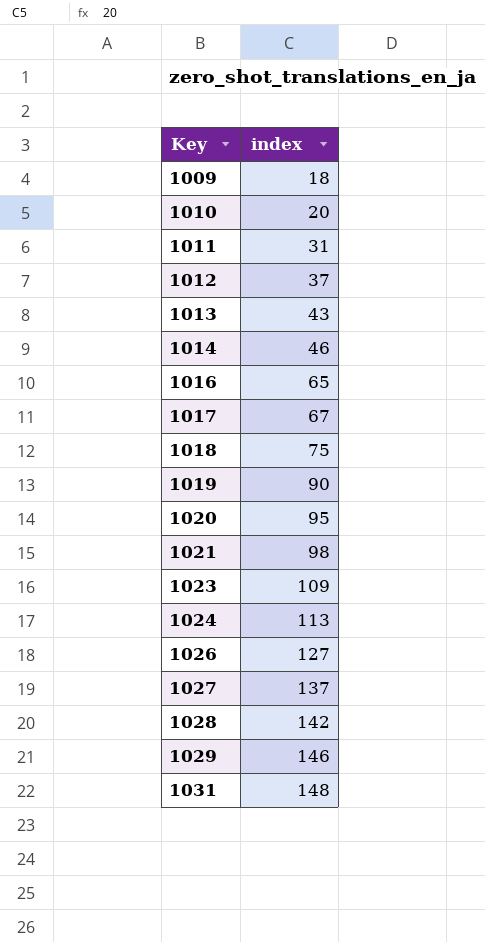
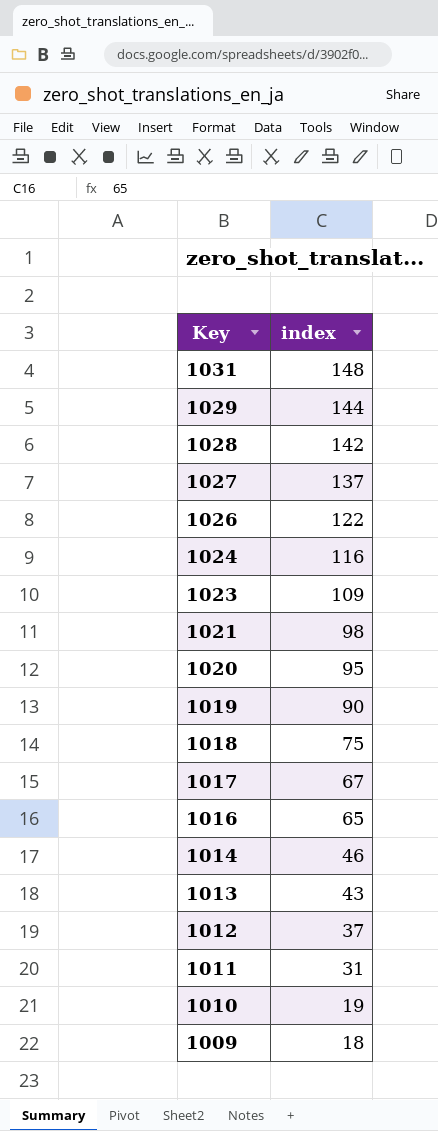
row order: Key ascending -> Key descending
1029 | index: 146 -> 144
1026 | index: 127 -> 122
1024 | index: 113 -> 116
1010 | index: 20 -> 19

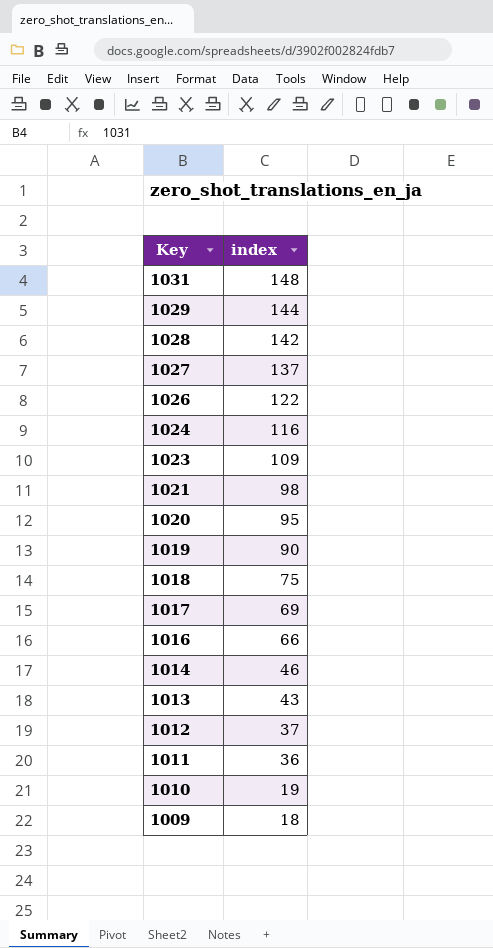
1017 | index: 67 -> 69
1016 | index: 65 -> 66
1011 | index: 31 -> 36

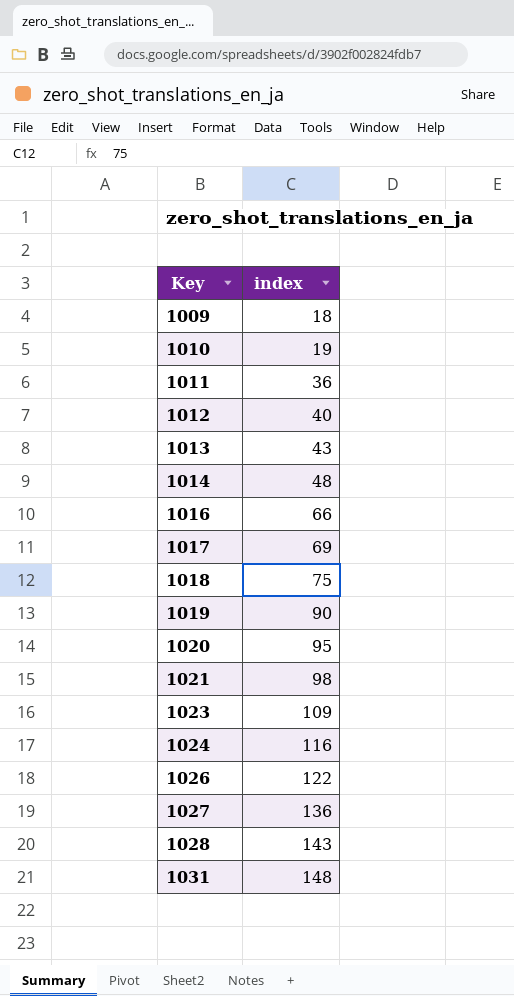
row order: Key descending -> Key ascending
row 1029: 144 -> none
1012 | index: 37 -> 40
1014 | index: 46 -> 48
1027 | index: 137 -> 136
1028 | index: 142 -> 143

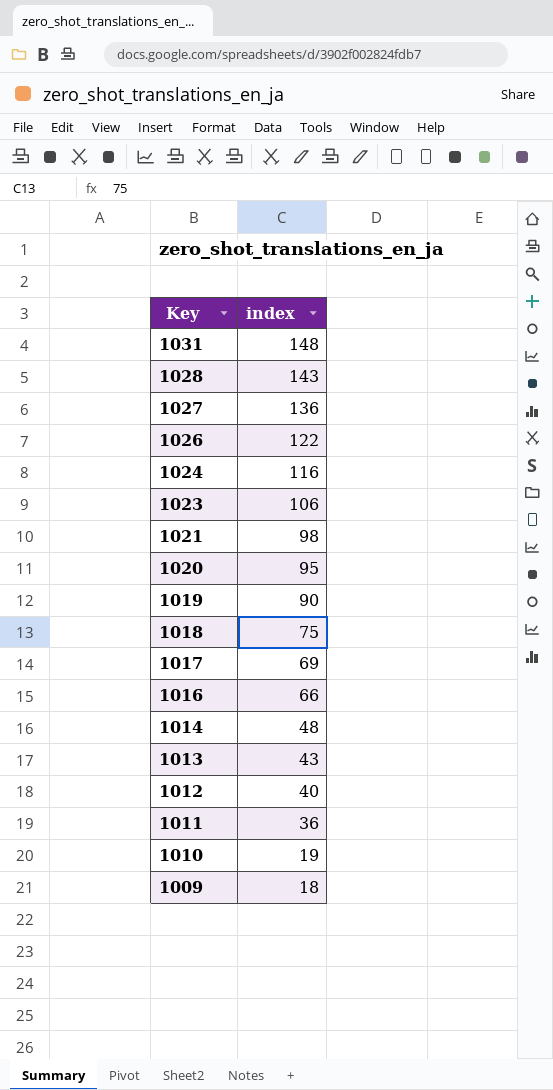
row order: Key ascending -> Key descending
1023 | index: 109 -> 106

